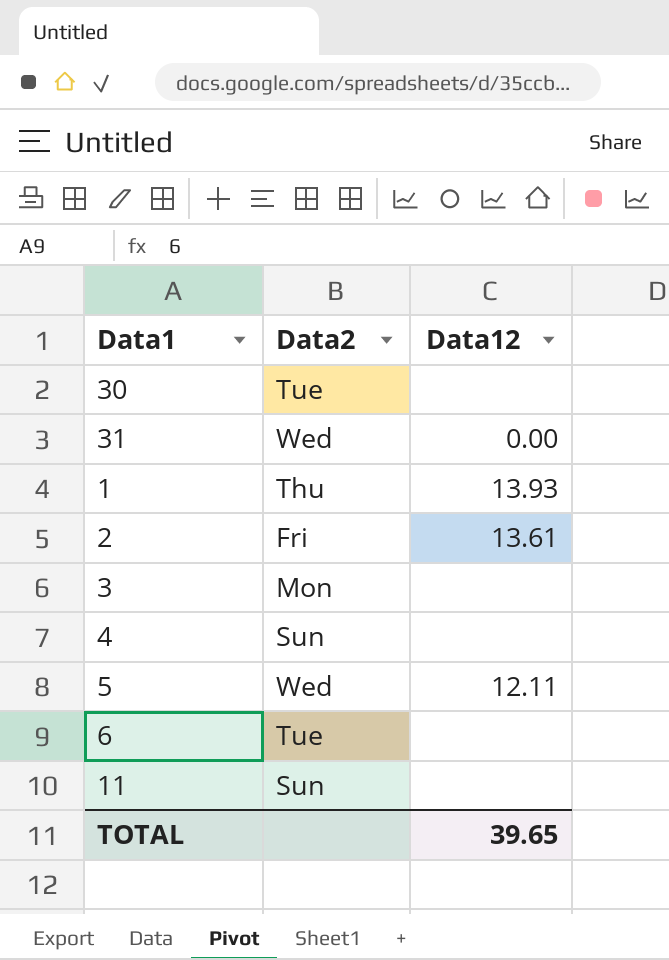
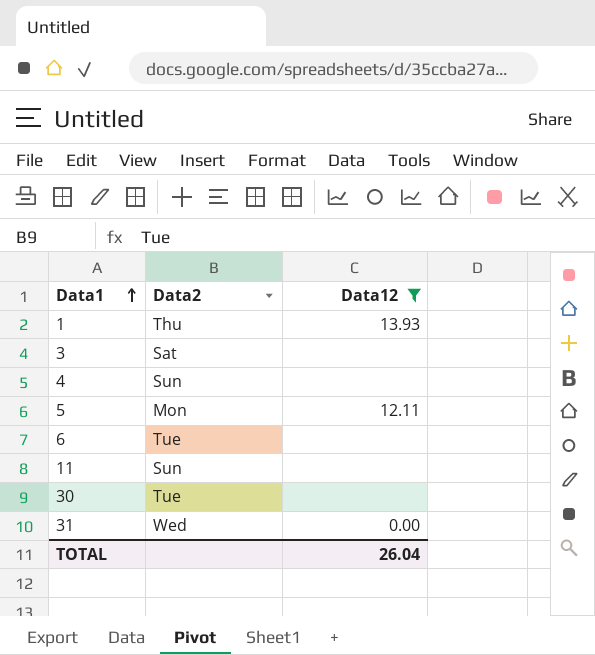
filter: none -> Data12 != 13.61
row order: none -> Data1 ascending
3 | Data2: Mon -> Sat
5 | Data2: Wed -> Mon
TOTAL | Data12: 39.65 -> 26.04

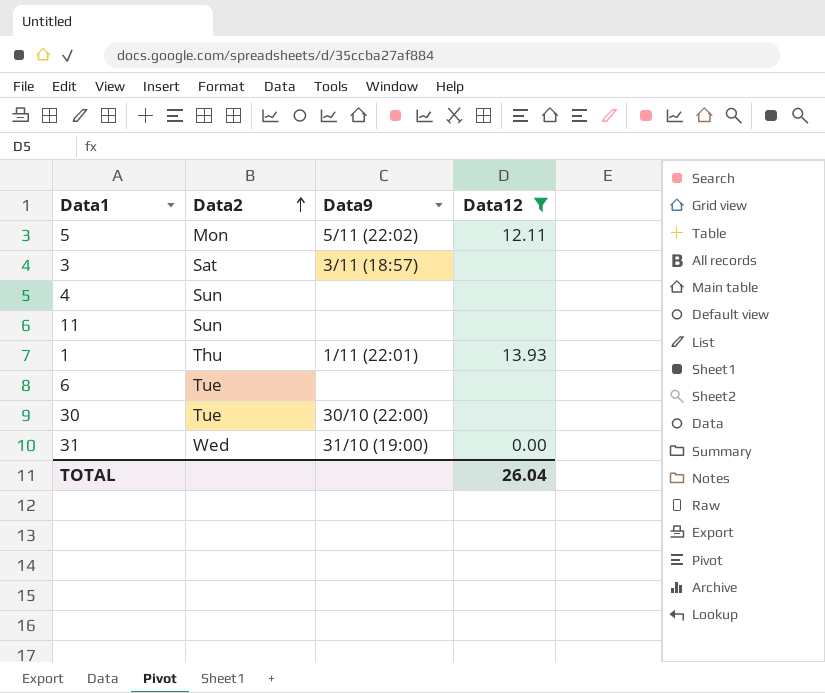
row order: Data1 ascending -> Data2 ascending
column Data9 | position: none -> 3

